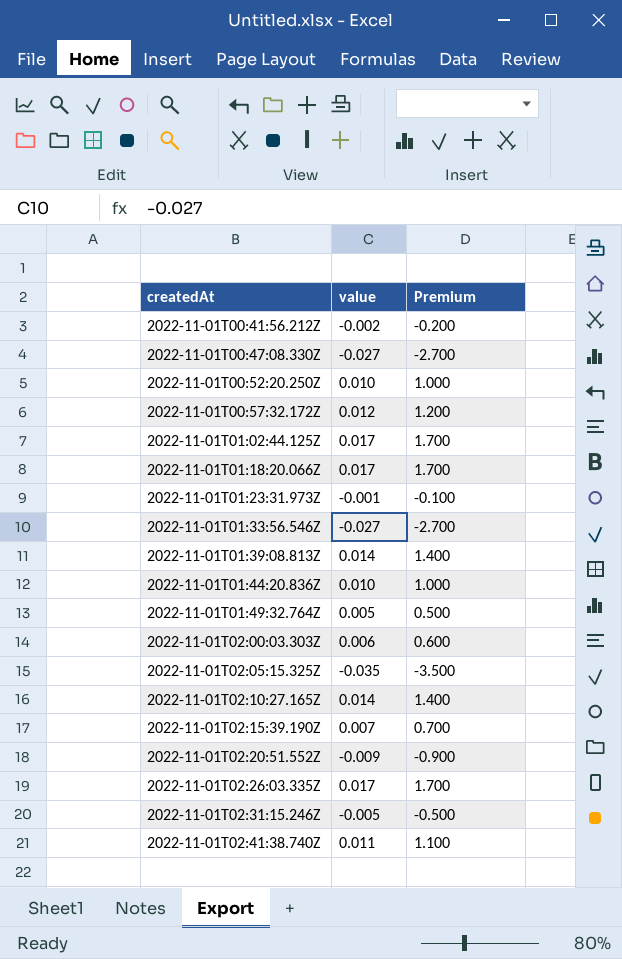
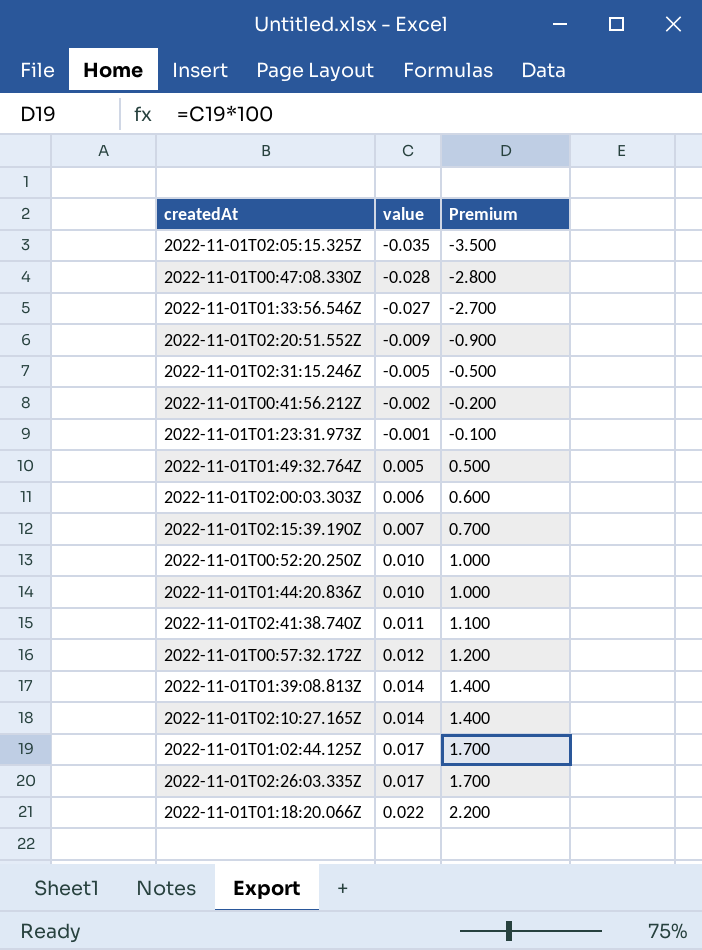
row order: createdAt ascending -> value ascending
2022-11-01T00:47:08.330Z | value: -0.027 -> -0.028
2022-11-01T00:47:08.330Z | Premium: -2.700 -> -2.800
2022-11-01T01:18:20.066Z | value: 0.017 -> 0.022
2022-11-01T01:18:20.066Z | Premium: 1.700 -> 2.200

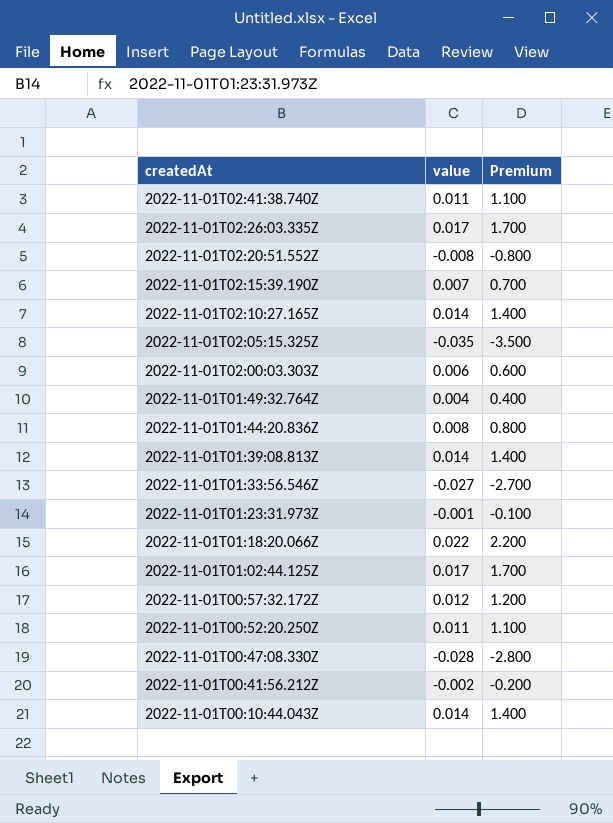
row order: value ascending -> createdAt descending
row 2022-11-01T02:31:15.246Z: -0.005 | -0.500 -> none
2022-11-01T02:20:51.552Z | value: -0.009 -> -0.008
2022-11-01T02:20:51.552Z | Premium: -0.900 -> -0.800
2022-11-01T01:49:32.764Z | value: 0.005 -> 0.004
2022-11-01T01:49:32.764Z | Premium: 0.500 -> 0.400
2022-11-01T01:44:20.836Z | value: 0.010 -> 0.008
2022-11-01T01:44:20.836Z | Premium: 1.000 -> 0.800
2022-11-01T00:52:20.250Z | value: 0.010 -> 0.011
2022-11-01T00:52:20.250Z | Premium: 1.000 -> 1.100
row 2022-11-01T00:10:44.043Z: none -> 0.014 | 1.400

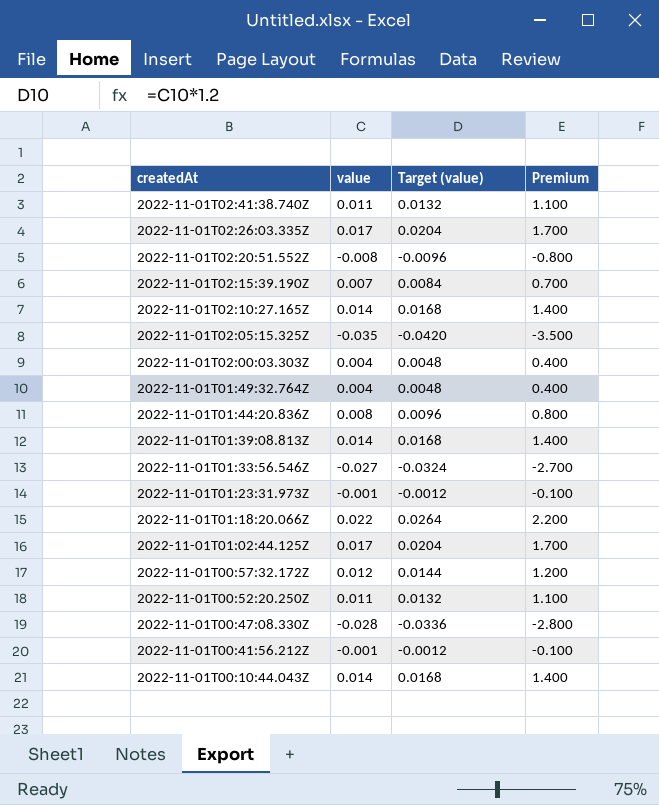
column Target (value) | formula: none -> [value] * 1.2
2022-11-01T02:00:03.303Z | value: 0.006 -> 0.004
2022-11-01T02:00:03.303Z | Premium: 0.600 -> 0.400
2022-11-01T00:41:56.212Z | value: -0.002 -> -0.001
2022-11-01T00:41:56.212Z | Premium: -0.200 -> -0.100

